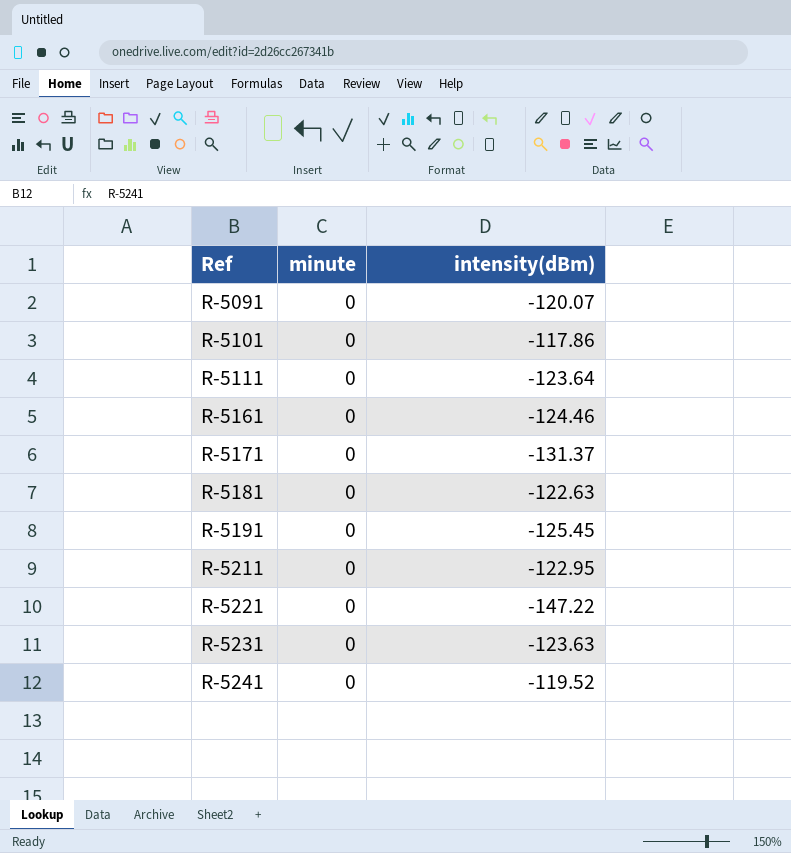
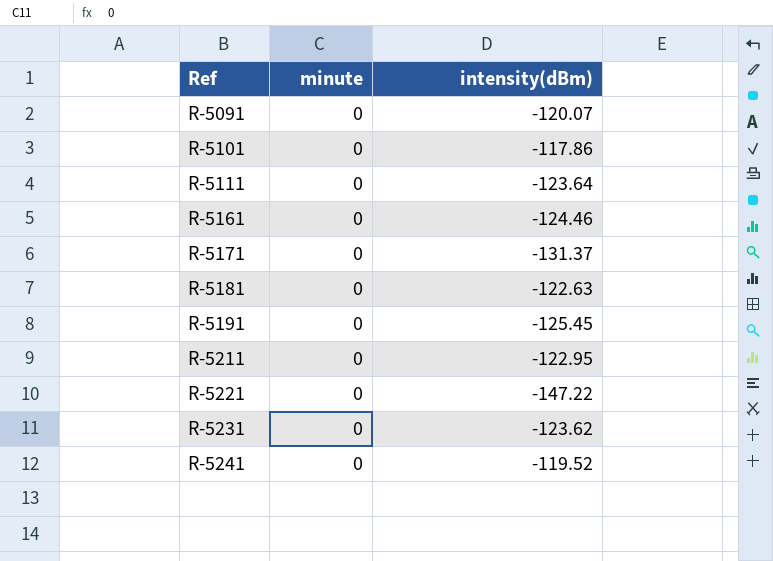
R-5231 | intensity(dBm): -123.63 -> -123.62

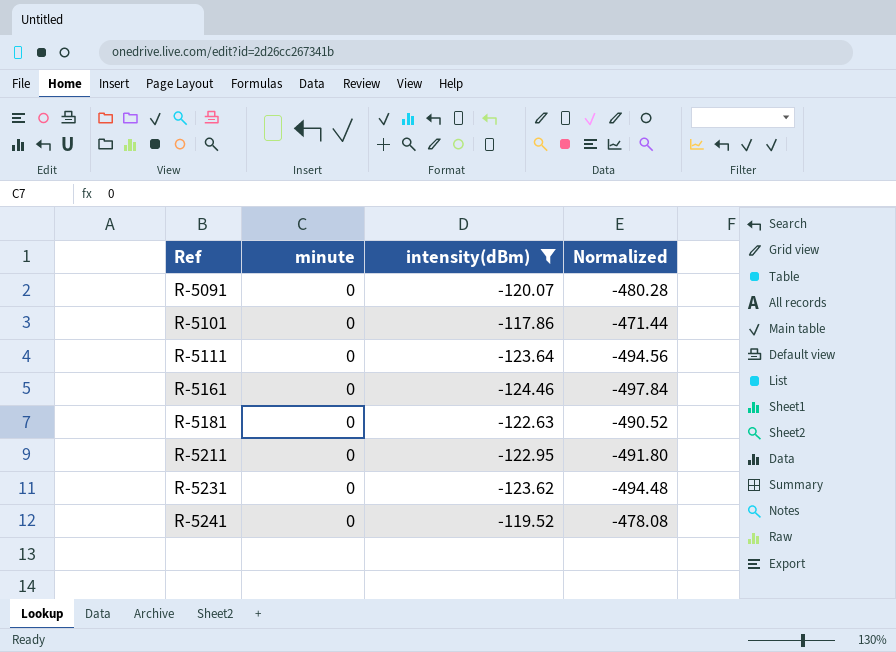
filter: none -> intensity(dBm) >= -124.46
column Normalized | formula: none -> [intensity(dBm)] * 4

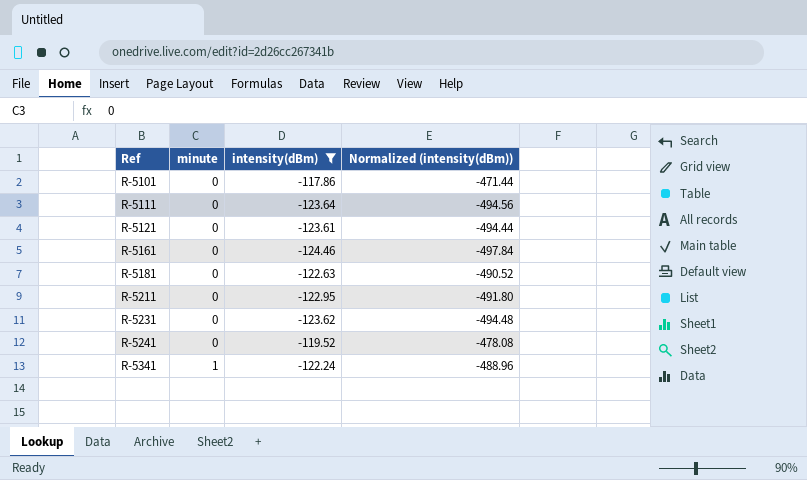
column name: Normalized -> Normalized (intensity(dBm))
row R-5091: 0 | -120.07 | -480.28 -> none
row R-5121: none -> 0 | -123.61 | -494.44
row R-5341: none -> 1 | -122.24 | -488.96

